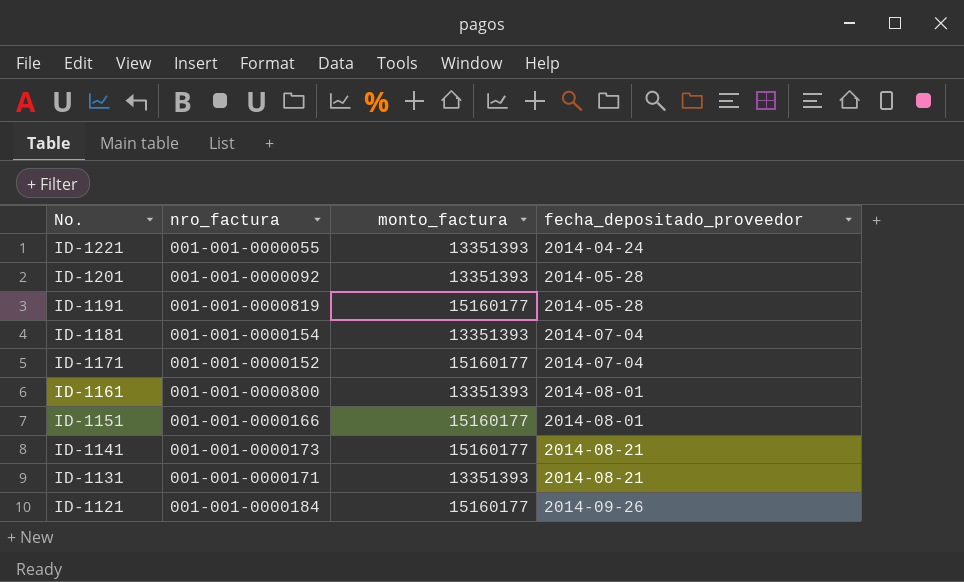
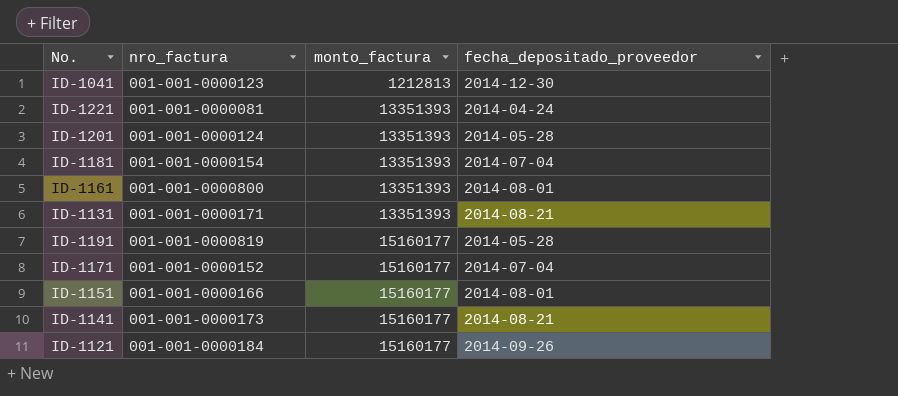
row order: No. descending -> monto_factura ascending
row ID-1041: none -> 001-001-0000123 | 1212813 | 2014-12-30
ID-1221 | nro_factura: 001-001-0000055 -> 001-001-0000081
ID-1201 | nro_factura: 001-001-0000092 -> 001-001-0000124

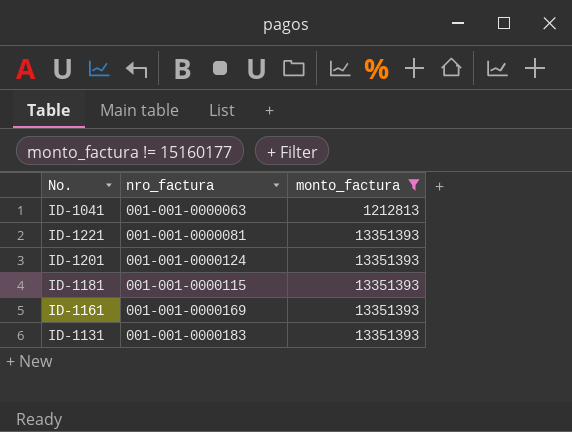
filter: none -> monto_factura != 15160177
column fecha_depositado_proveedor | position: 4 -> none
ID-1041 | nro_factura: 001-001-0000123 -> 001-001-0000063
ID-1181 | nro_factura: 001-001-0000154 -> 001-001-0000115
ID-1161 | nro_factura: 001-001-0000800 -> 001-001-0000169
ID-1131 | nro_factura: 001-001-0000171 -> 001-001-0000183

